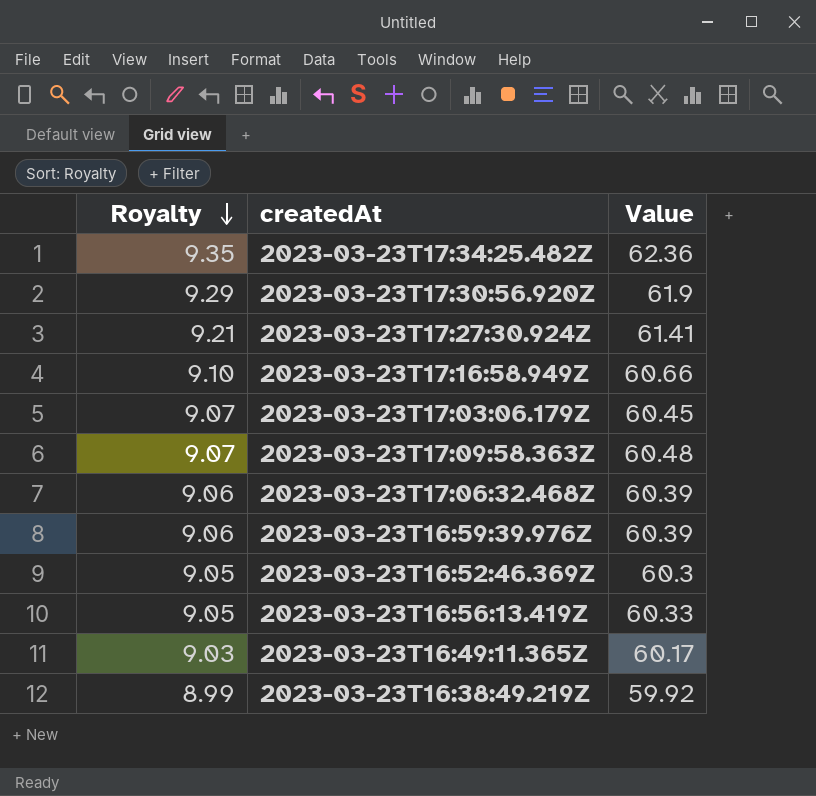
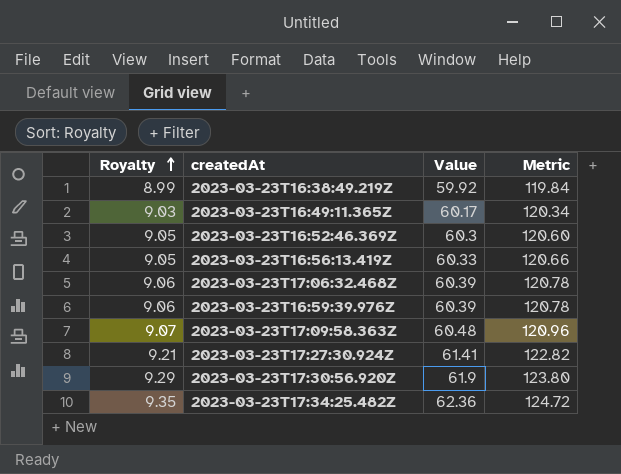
row order: Royalty descending -> Royalty ascending
column Metric | formula: none -> [Value] * 2
row 2023-03-23T17:16:58.949Z: 9.10 | 60.66 -> none
row 2023-03-23T17:03:06.179Z: 9.07 | 60.45 -> none

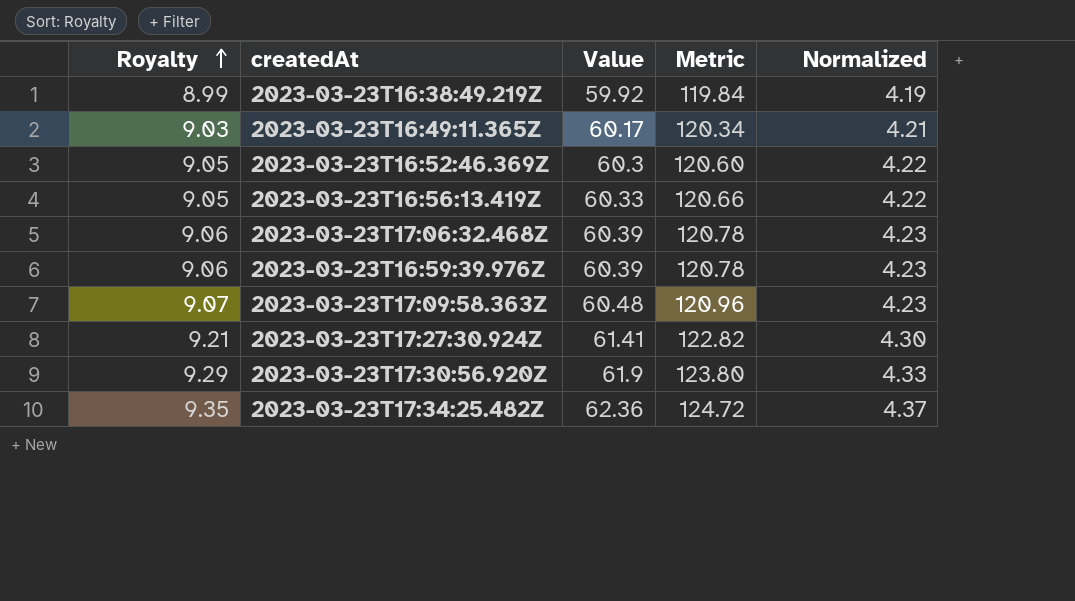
column Normalized | formula: none -> [Value] * 0.07

